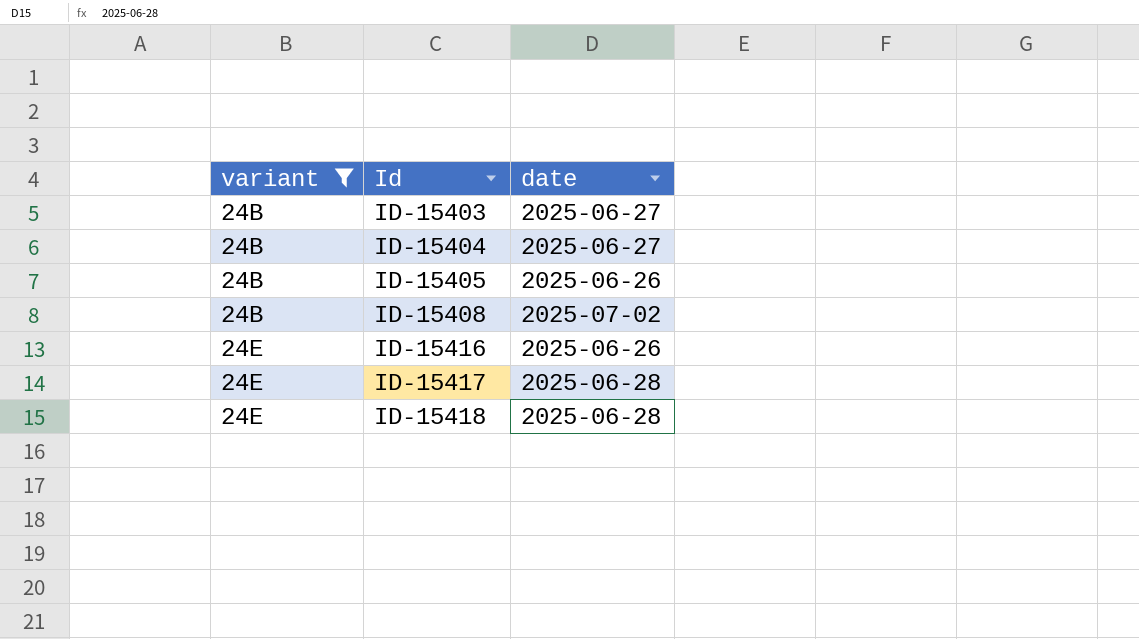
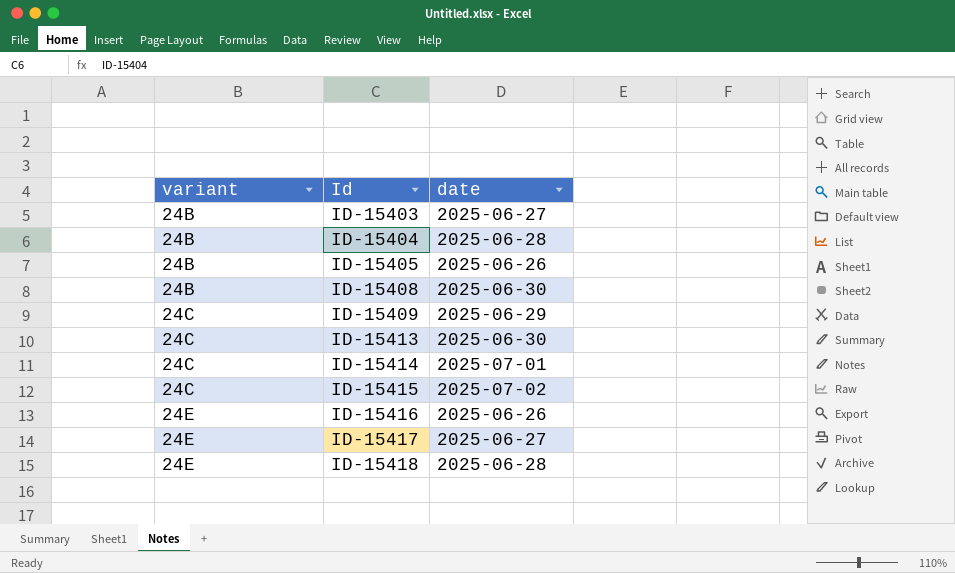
filter: variant != 24C -> none
ID-15404 | date: 2025-06-27 -> 2025-06-28
ID-15408 | date: 2025-07-02 -> 2025-06-30
ID-15417 | date: 2025-06-28 -> 2025-06-27

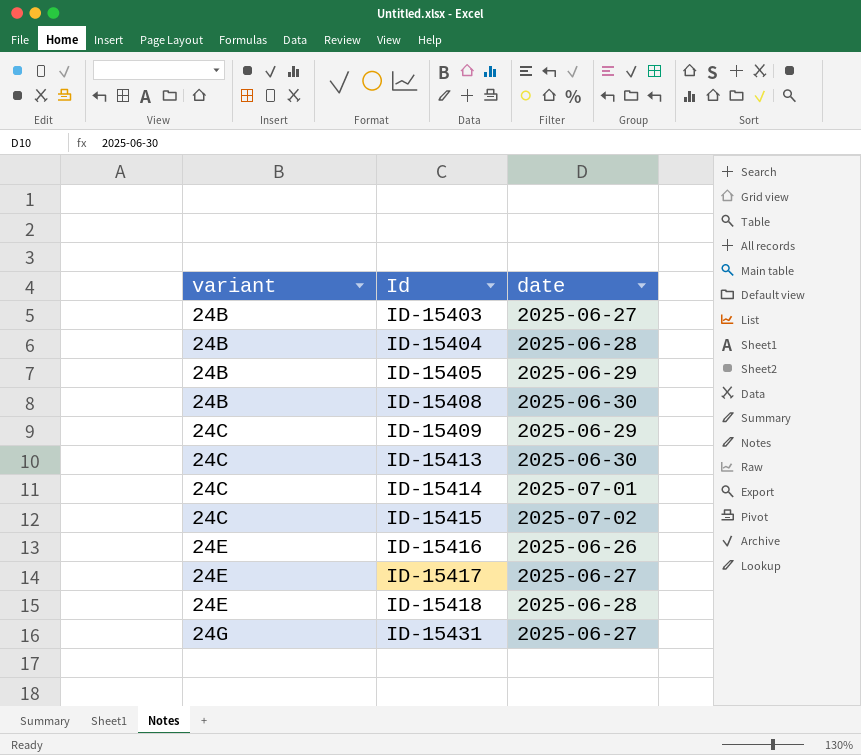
ID-15405 | date: 2025-06-26 -> 2025-06-29
row ID-15431: none -> 24G | 2025-06-27

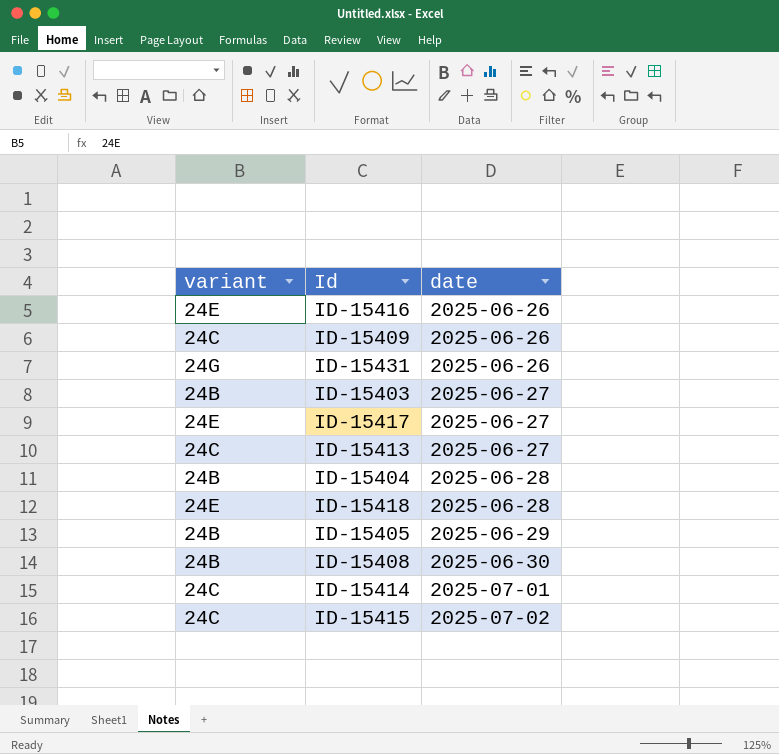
row order: variant ascending -> date ascending
ID-15409 | date: 2025-06-29 -> 2025-06-26
ID-15431 | date: 2025-06-27 -> 2025-06-26
ID-15413 | date: 2025-06-30 -> 2025-06-27

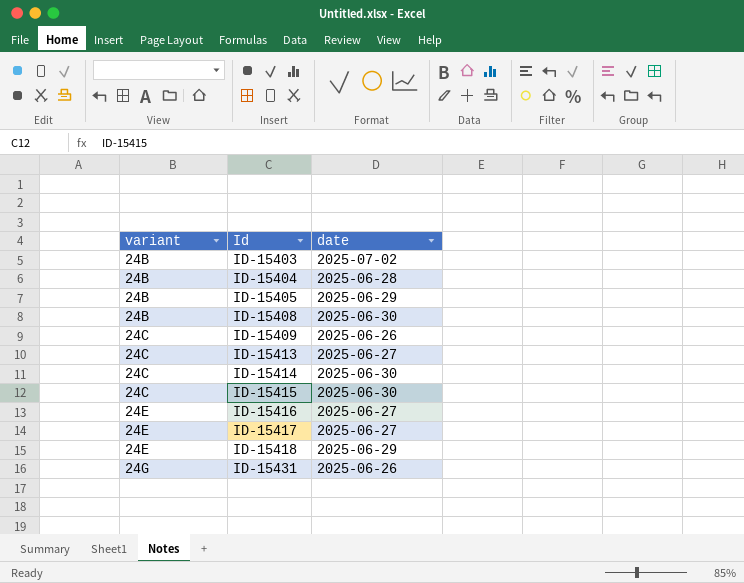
row order: date ascending -> variant ascending
ID-15403 | date: 2025-06-27 -> 2025-07-02
ID-15414 | date: 2025-07-01 -> 2025-06-30
ID-15415 | date: 2025-07-02 -> 2025-06-30
ID-15416 | date: 2025-06-26 -> 2025-06-27
ID-15418 | date: 2025-06-28 -> 2025-06-29

